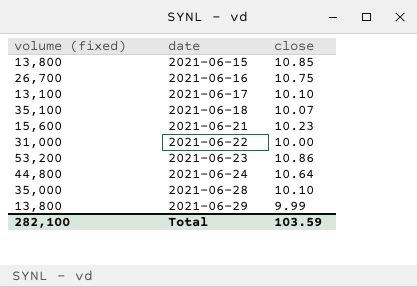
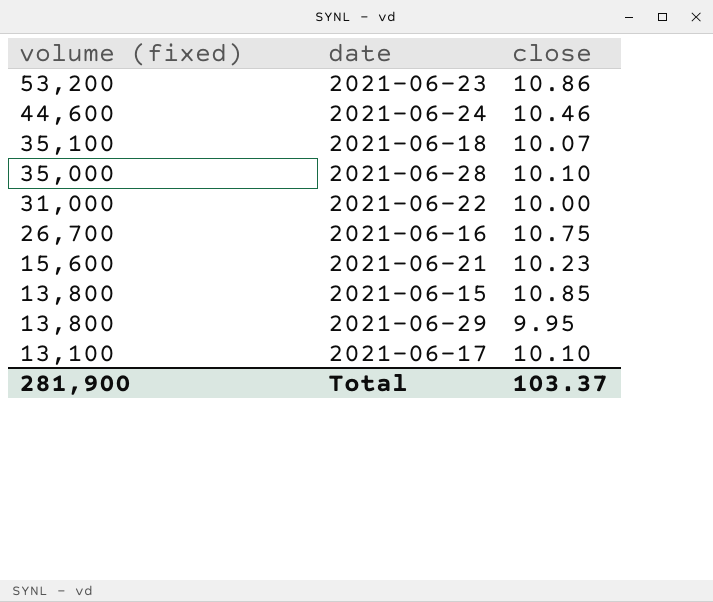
row order: date ascending -> volume (fixed) descending
2021-06-24 | volume (fixed): 44,800 -> 44,600
2021-06-24 | close: 10.64 -> 10.46
2021-06-29 | close: 9.99 -> 9.95
Total | volume (fixed): 282,100 -> 281,900
Total | close: 103.59 -> 103.37

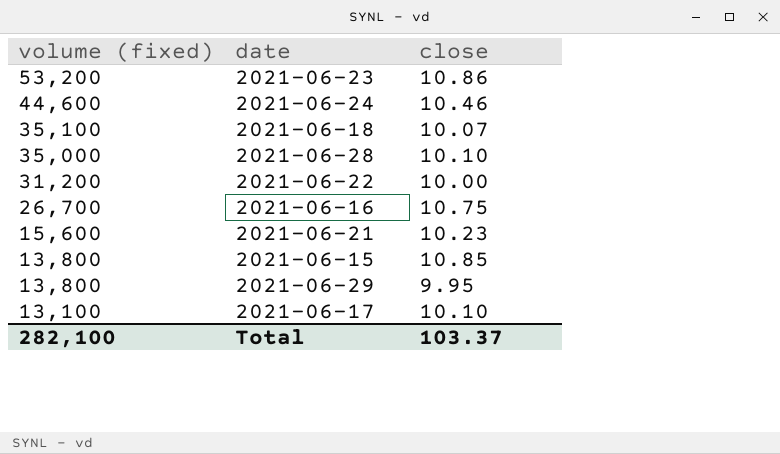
2021-06-22 | volume (fixed): 31,000 -> 31,200
Total | volume (fixed): 281,900 -> 282,100

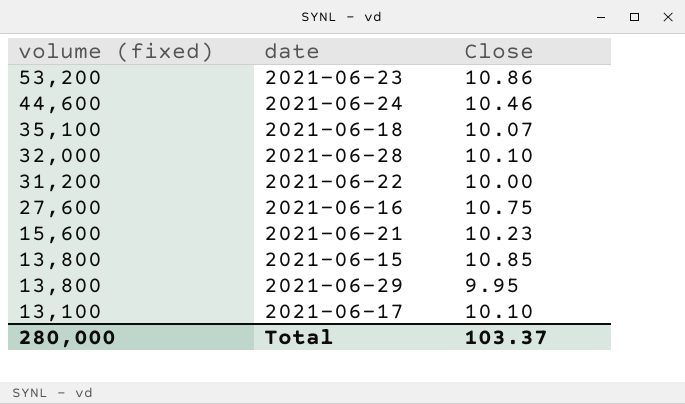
column name: close -> Close
2021-06-28 | volume (fixed): 35,000 -> 32,000
2021-06-16 | volume (fixed): 26,700 -> 27,600
Total | volume (fixed): 282,100 -> 280,000

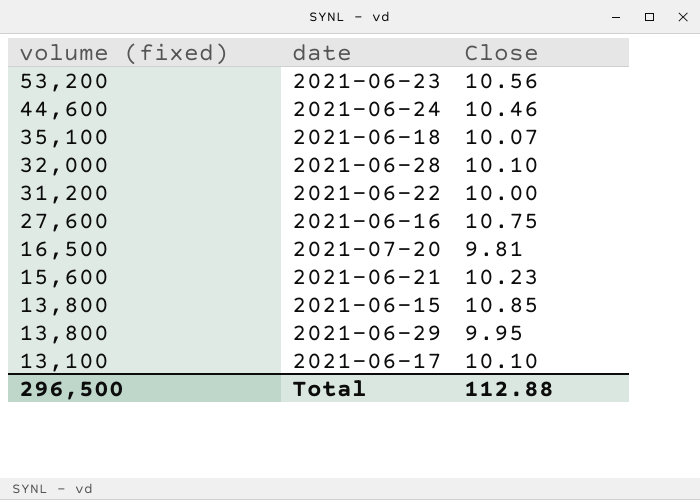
2021-06-23 | Close: 10.86 -> 10.56
row 2021-07-20: none -> 16,500 | 9.81
Total | volume (fixed): 280,000 -> 296,500
Total | Close: 103.37 -> 112.88

